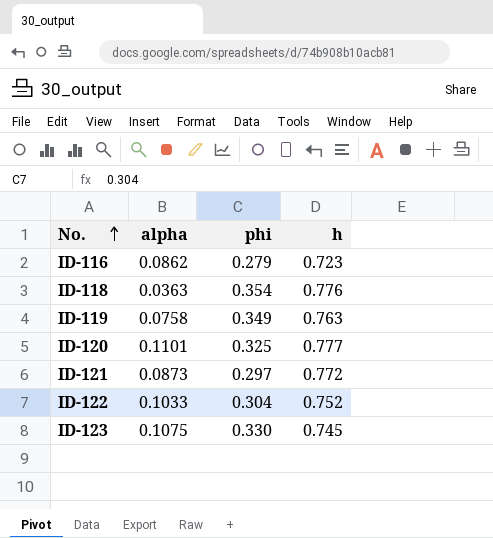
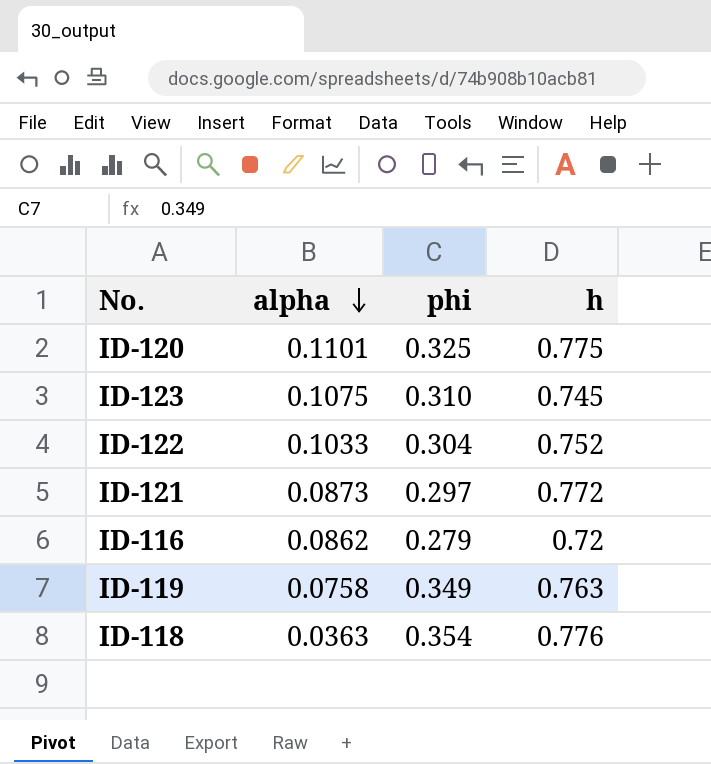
row order: No. ascending -> alpha descending
ID-120 | h: 0.777 -> 0.775
ID-123 | phi: 0.330 -> 0.310
ID-116 | h: 0.723 -> 0.72

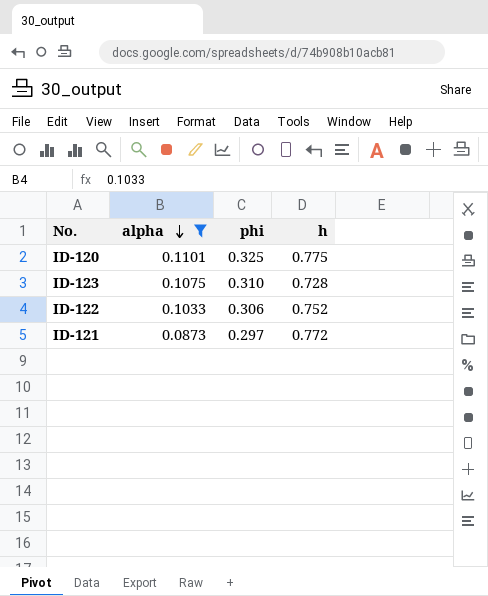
filter: none -> alpha >= 0.0873
ID-123 | h: 0.745 -> 0.728
ID-122 | phi: 0.304 -> 0.306

